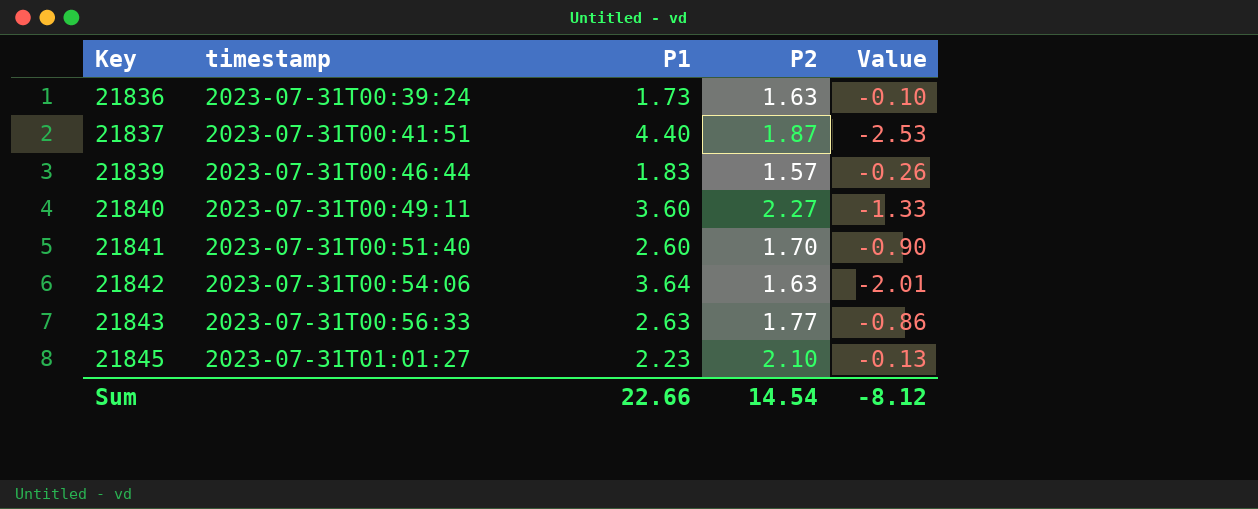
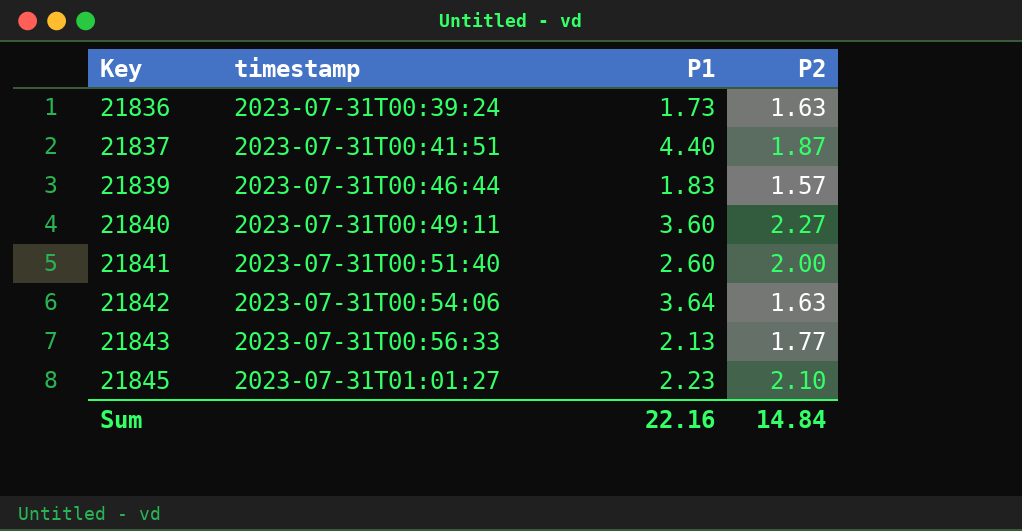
column Value | formula: [P2] - [P1] -> none
21841 | P2: 1.70 -> 2.00
21843 | P1: 2.63 -> 2.13
Sum | P1: 22.66 -> 22.16
Sum | P2: 14.54 -> 14.84

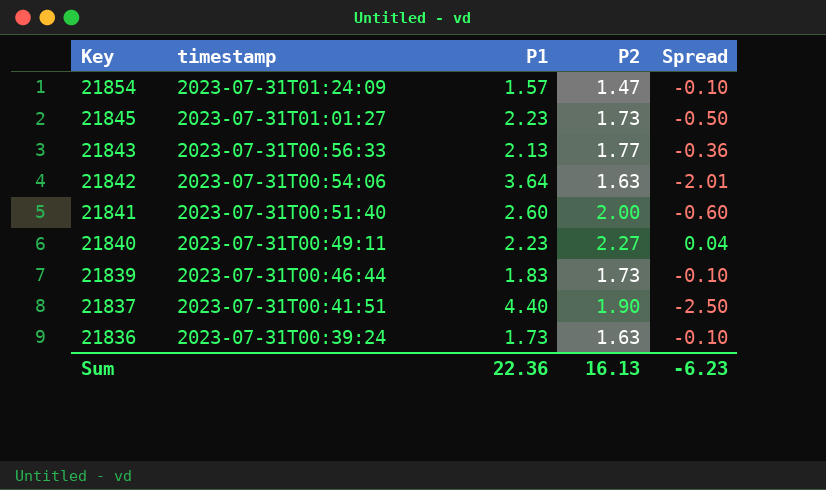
row order: Key ascending -> Key descending
column Spread | formula: none -> [P2] - [P1]
row 21854: none -> 2023-07-31T01:24:09 | 1.57 | 1.47 | -0.10
21845 | P2: 2.10 -> 1.73
21840 | P1: 3.60 -> 2.23
21839 | P2: 1.57 -> 1.73
21837 | P2: 1.87 -> 1.90
Sum | P1: 22.16 -> 22.36
Sum | P2: 14.84 -> 16.13

